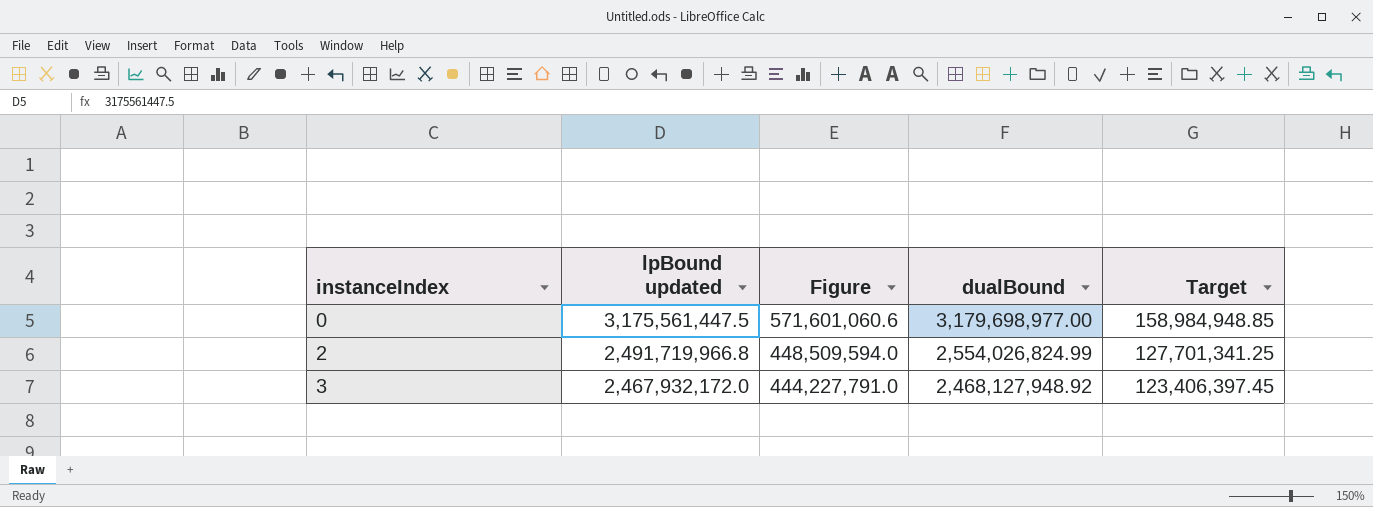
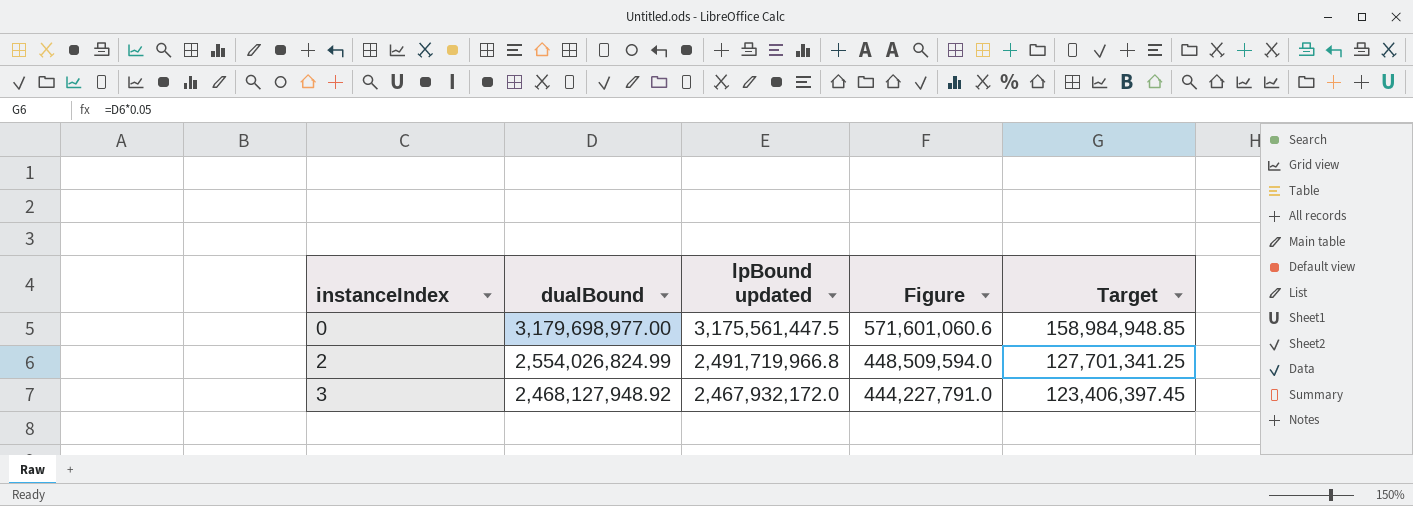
column dualBound | position: 4 -> 2

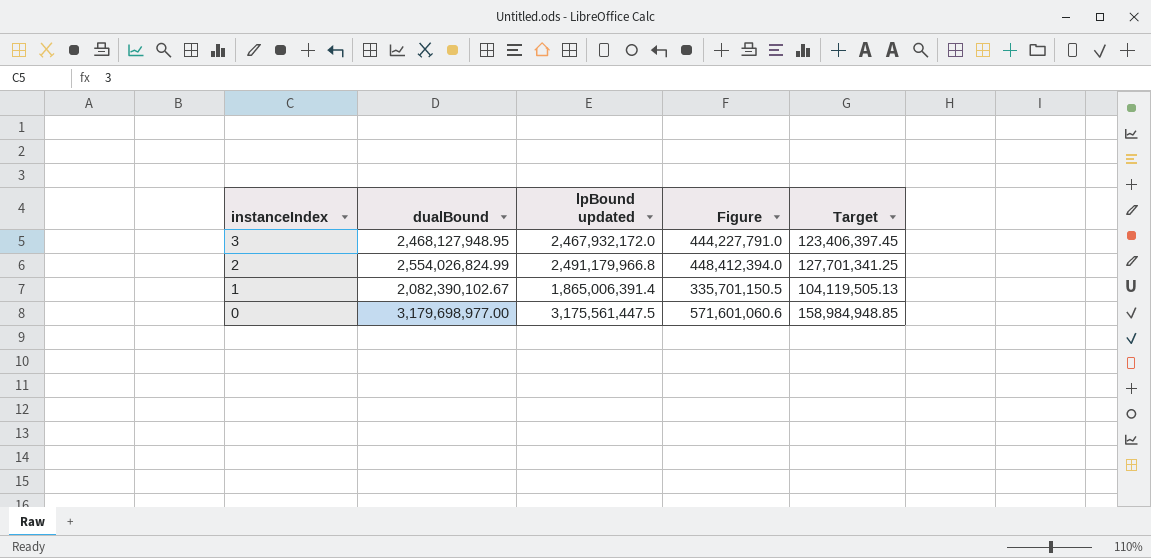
row order: instanceIndex ascending -> instanceIndex descending
3 | dualBound: 2,468,127,948.92 -> 2,468,127,948.95
2 | lpBound updated: 2,491,719,966.8 -> 2,491,179,966.8
2 | Figure: 448,509,594.0 -> 448,412,394.0
row 1: none -> 2,082,390,102.67 | 1,865,006,391.4 | 335,701,150.5 | 104,119,505.13

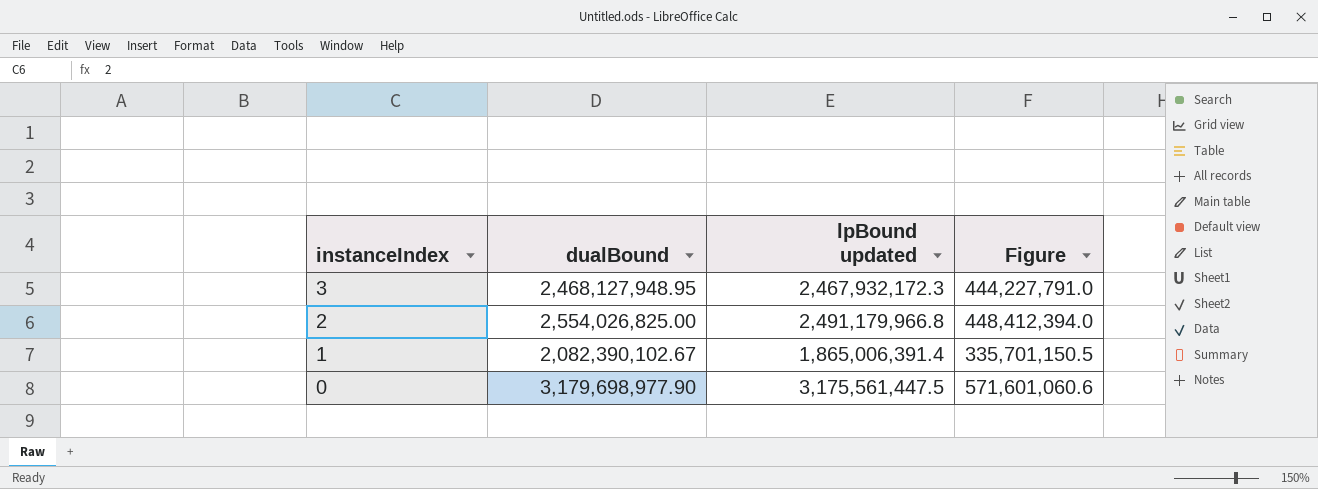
column Target | formula: [dualBound] * 0.05 -> none
3 | lpBound updated: 2,467,932,172.0 -> 2,467,932,172.3
2 | dualBound: 2,554,026,824.99 -> 2,554,026,825.00
0 | dualBound: 3,179,698,977.00 -> 3,179,698,977.90

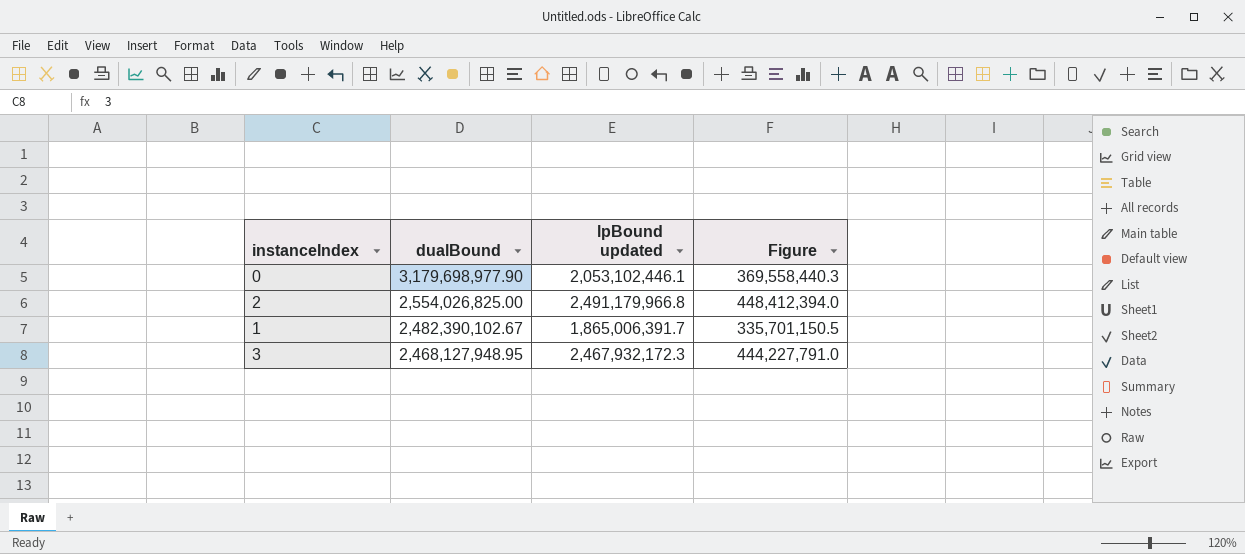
row order: instanceIndex descending -> dualBound descending
0 | lpBound updated: 3,175,561,447.5 -> 2,053,102,446.1
0 | Figure: 571,601,060.6 -> 369,558,440.3
1 | dualBound: 2,082,390,102.67 -> 2,482,390,102.67
1 | lpBound updated: 1,865,006,391.4 -> 1,865,006,391.7

